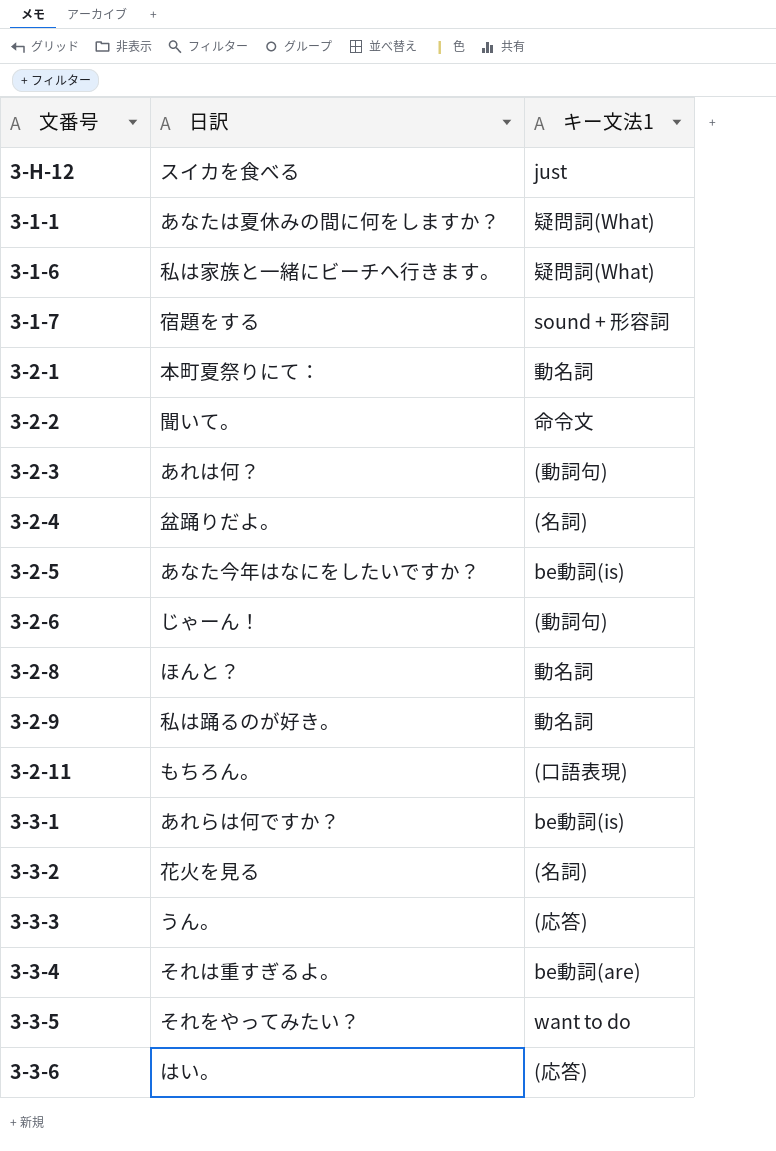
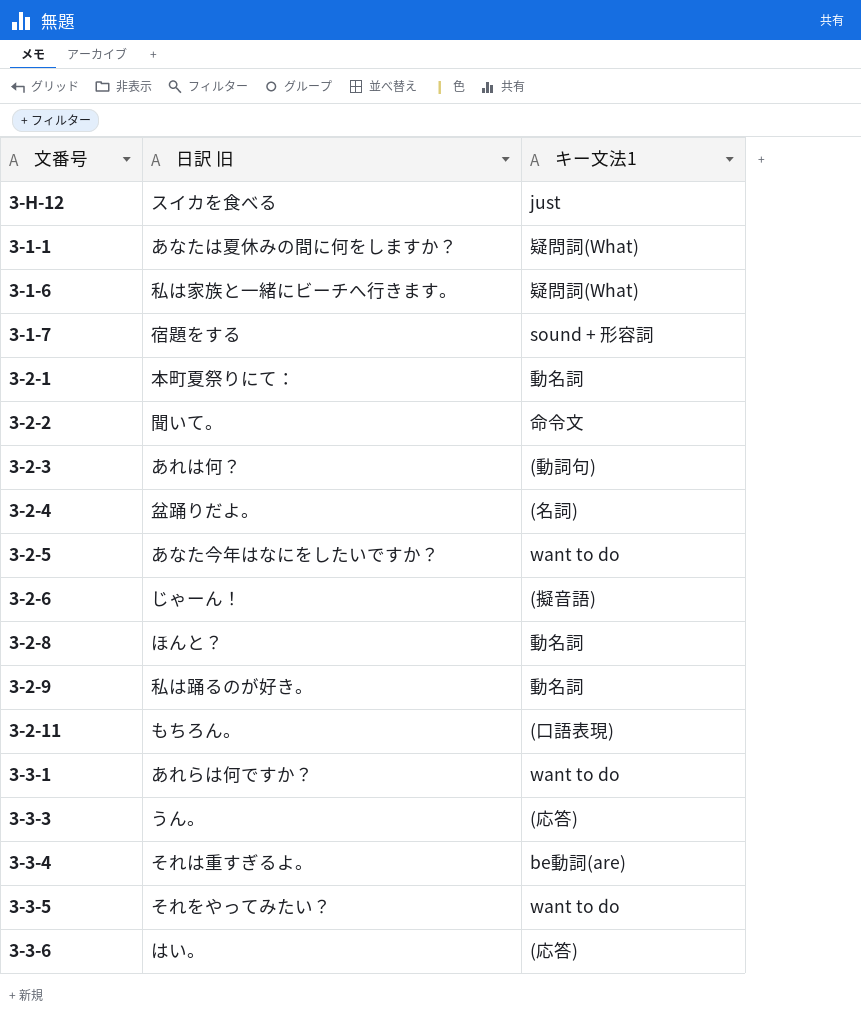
column name: 日訳 -> 日訳 旧
row 3-3-2: 花火を見る | (名詞) -> none
3-2-5 | キー文法1: be動詞(is) -> want to do
3-2-6 | キー文法1: (動詞句) -> (擬音語)
3-3-1 | キー文法1: be動詞(is) -> want to do

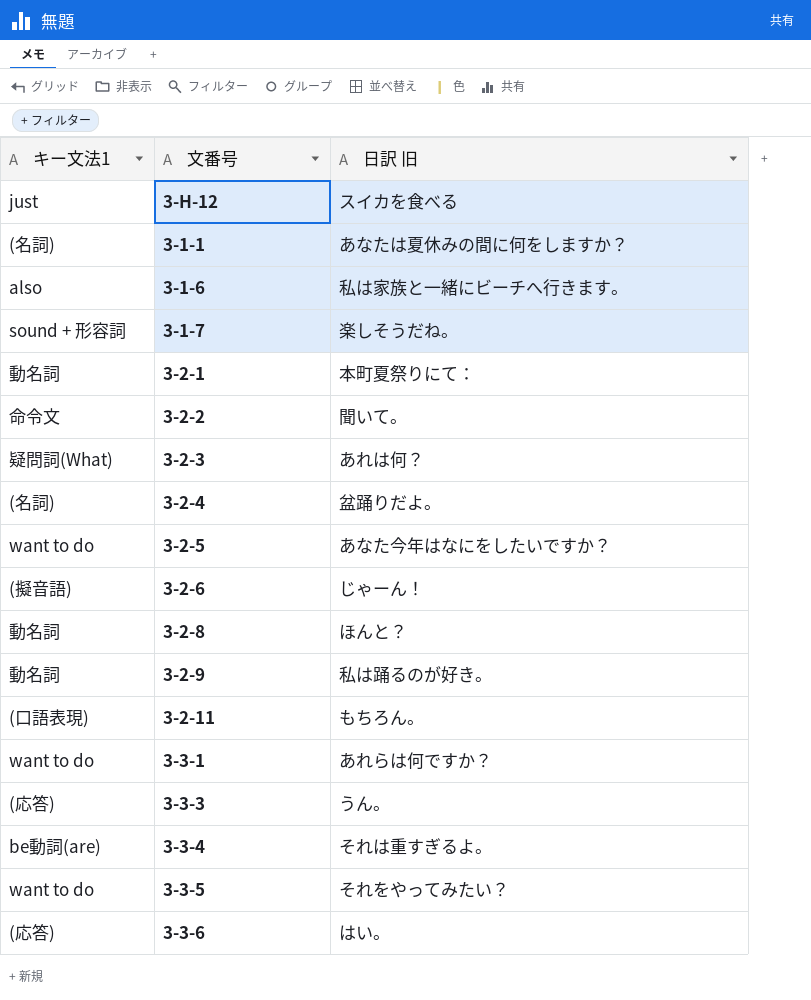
column キー文法1 | position: 3 -> 1
3-1-1 | キー文法1: 疑問詞(What) -> (名詞)
3-1-6 | キー文法1: 疑問詞(What) -> also
3-1-7 | 日訳 旧: 宿題をする -> 楽しそうだね。
3-2-3 | キー文法1: (動詞句) -> 疑問詞(What)

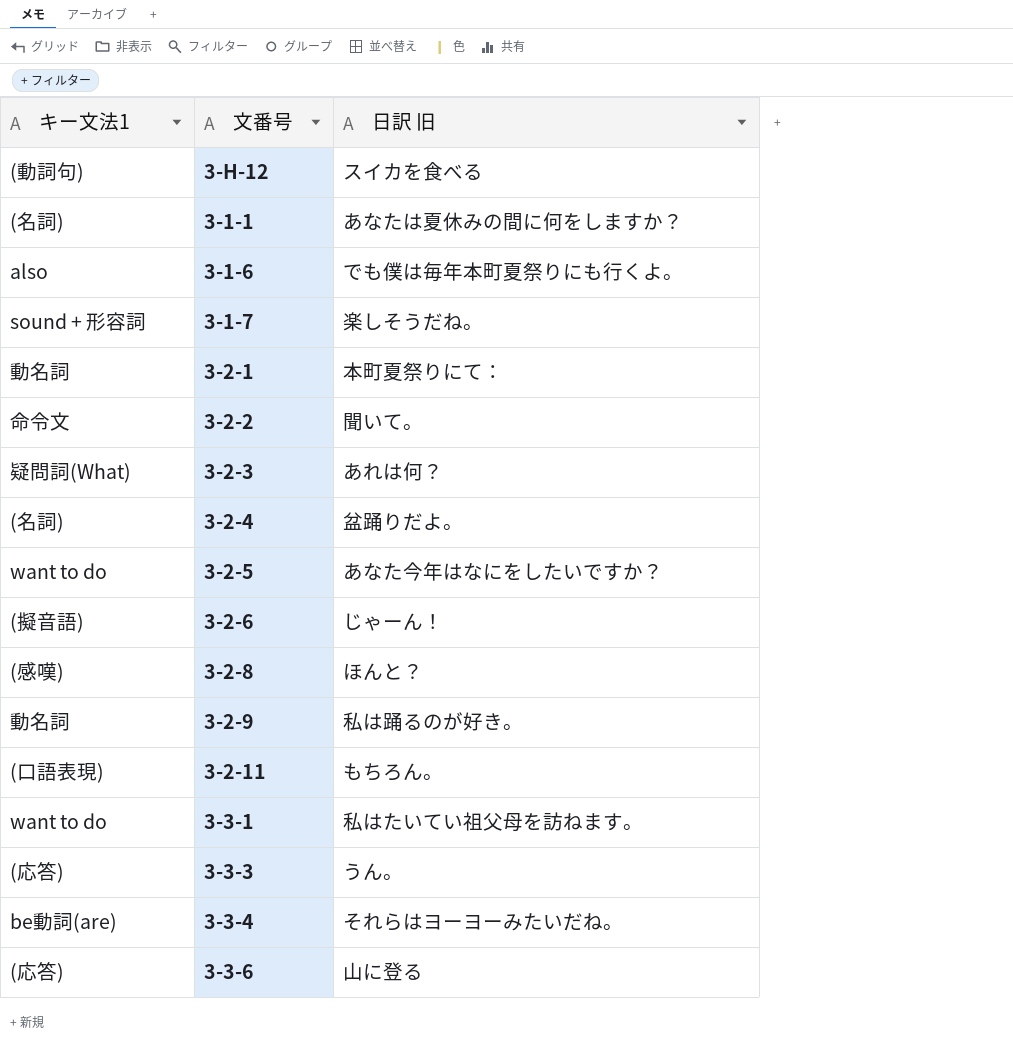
row 3-3-5: want to do | それをやってみたい？ -> none
3-H-12 | キー文法1: just -> (動詞句)
3-1-6 | 日訳 旧: 私は家族と一緒にビーチへ行きます。 -> でも僕は毎年本町夏祭りにも行くよ。
3-2-8 | キー文法1: 動名詞 -> (感嘆)
3-3-1 | 日訳 旧: あれらは何ですか？ -> 私はたいてい祖父母を訪ねます。
3-3-4 | 日訳 旧: それは重すぎるよ。 -> それらはヨーヨーみたいだね。
3-3-6 | 日訳 旧: はい。 -> 山に登る

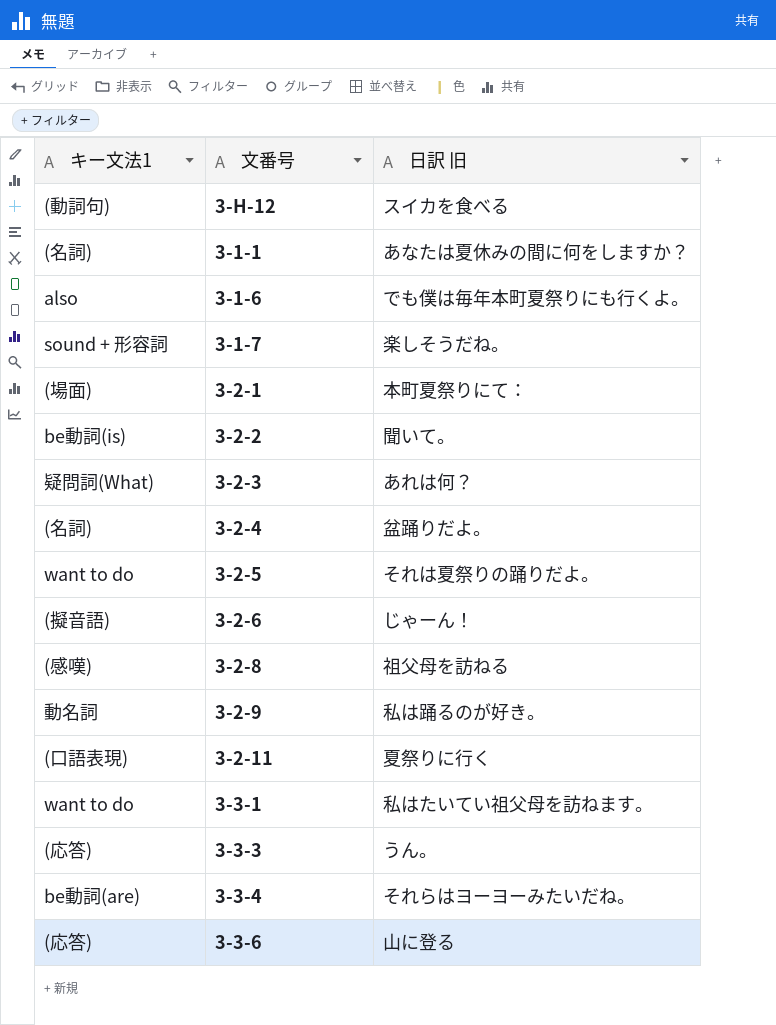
3-2-1 | キー文法1: 動名詞 -> (場面)
3-2-2 | キー文法1: 命令文 -> be動詞(is)
3-2-5 | 日訳 旧: あなた今年はなにをしたいですか？ -> それは夏祭りの踊りだよ。
3-2-8 | 日訳 旧: ほんと？ -> 祖父母を訪ねる
3-2-11 | 日訳 旧: もちろん。 -> 夏祭りに行く

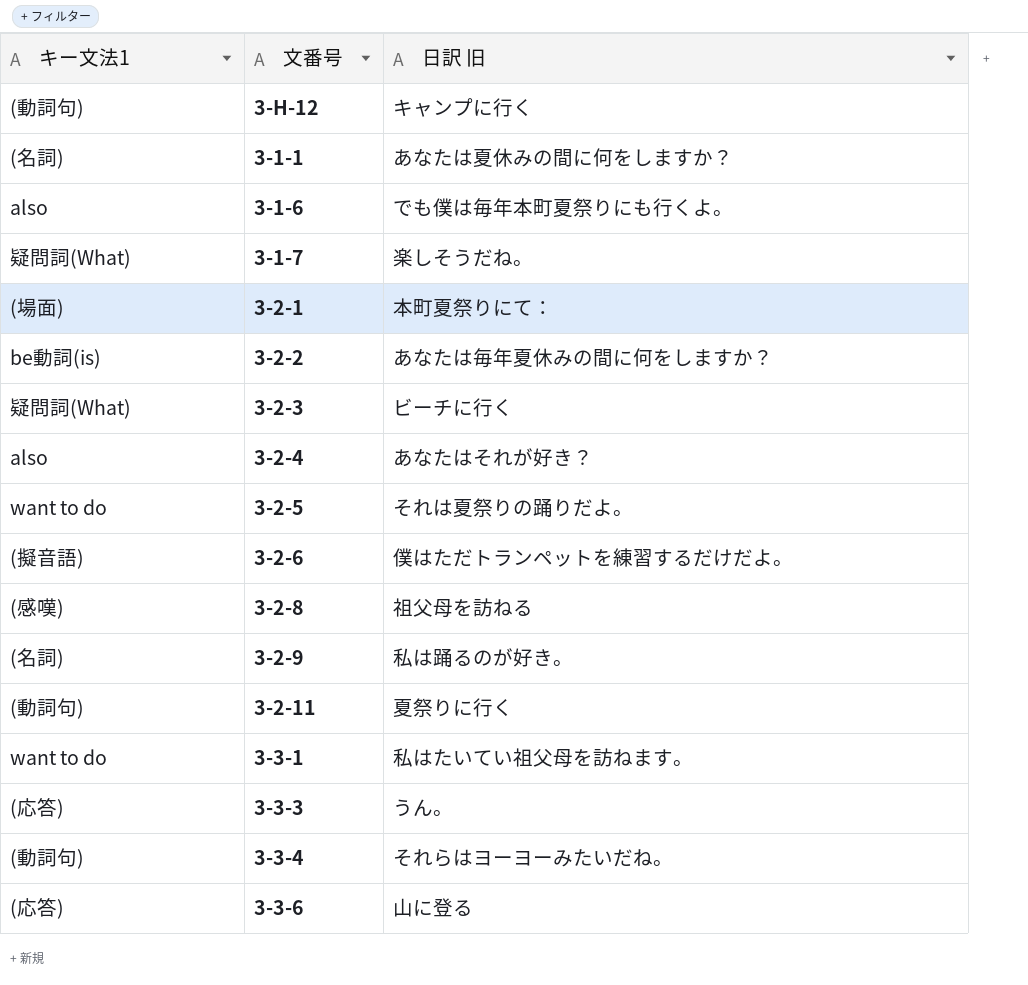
3-H-12 | 日訳 旧: スイカを食べる -> キャンプに行く
3-1-7 | キー文法1: sound + 形容詞 -> 疑問詞(What)
3-2-2 | 日訳 旧: 聞いて。 -> あなたは毎年夏休みの間に何をしますか？
3-2-3 | 日訳 旧: あれは何？ -> ビーチに行く
3-2-4 | キー文法1: (名詞) -> also
3-2-4 | 日訳 旧: 盆踊りだよ。 -> あなたはそれが好き？
3-2-6 | 日訳 旧: じゃーん！ -> 僕はただトランペットを練習するだけだよ。
3-2-9 | キー文法1: 動名詞 -> (名詞)
3-2-11 | キー文法1: (口語表現) -> (動詞句)
3-3-4 | キー文法1: be動詞(are) -> (動詞句)

